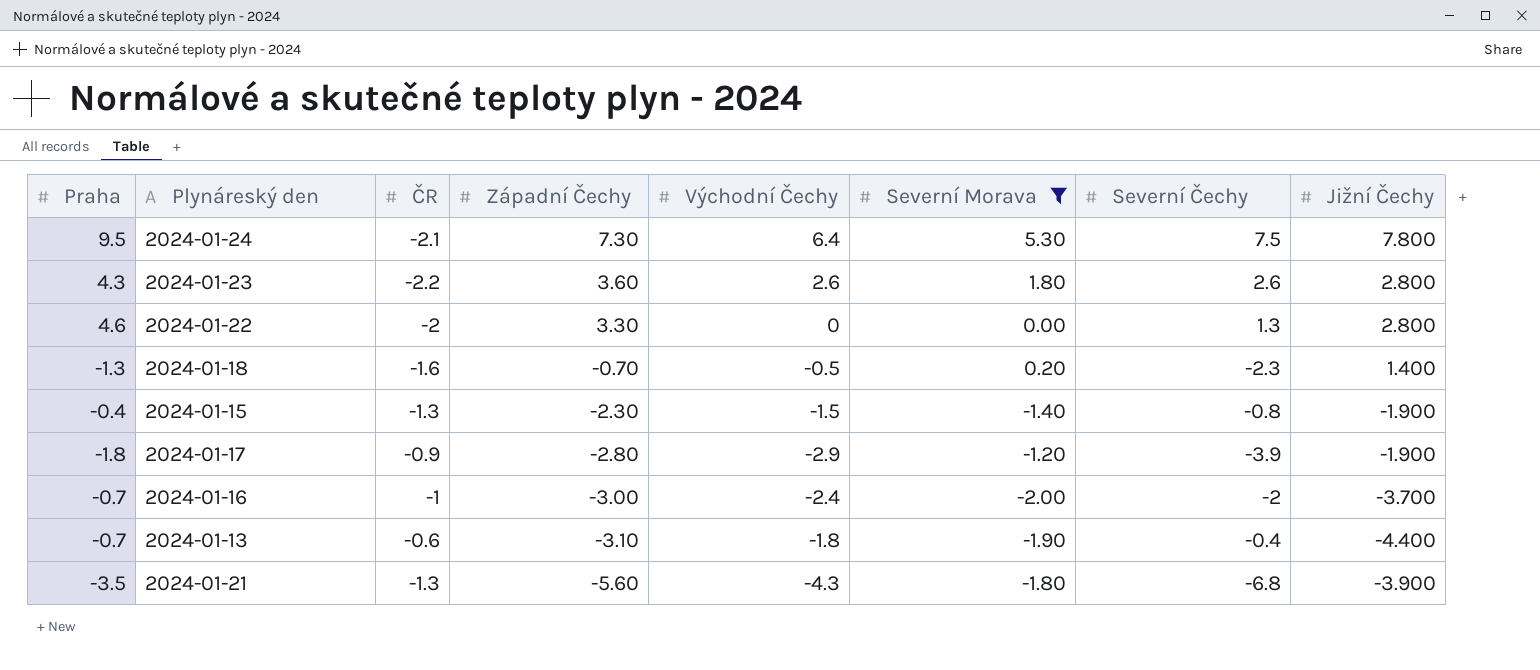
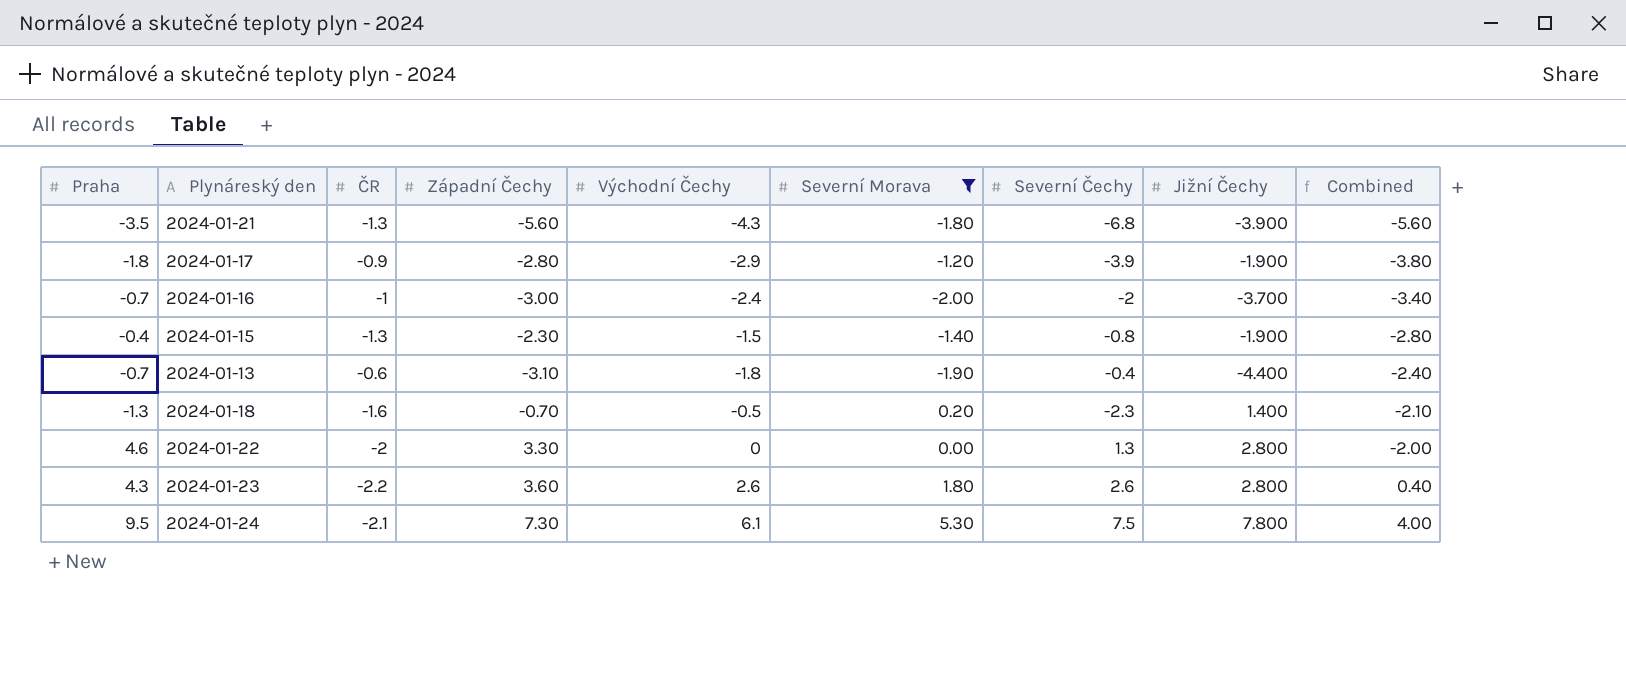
row order: Západní Čechy descending -> Combined ascending
column Combined | formula: none -> [ČR] + [Východní Čechy]
2024-01-24 | Východní Čechy: 6.4 -> 6.1

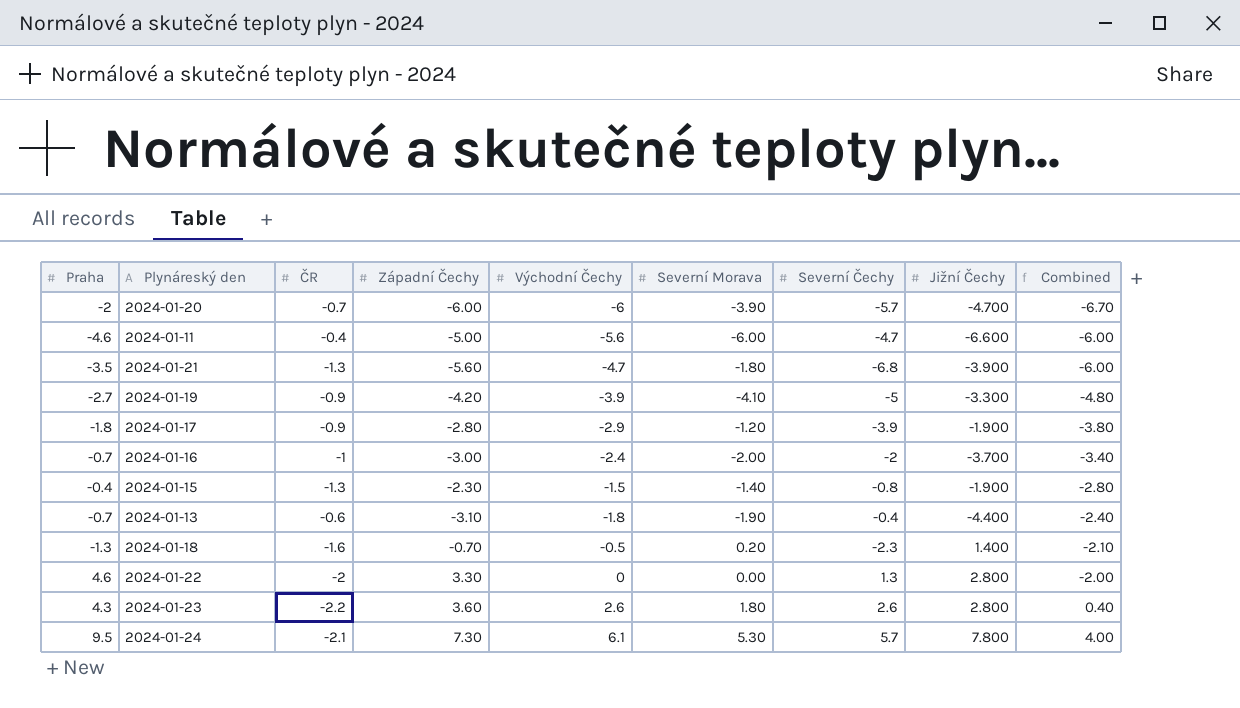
filter: Severní Morava >= -2.00 -> none
2024-01-21 | Východní Čechy: -4.3 -> -4.7
2024-01-21 | Combined: -5.60 -> -6.00
2024-01-24 | Severní Čechy: 7.5 -> 5.7

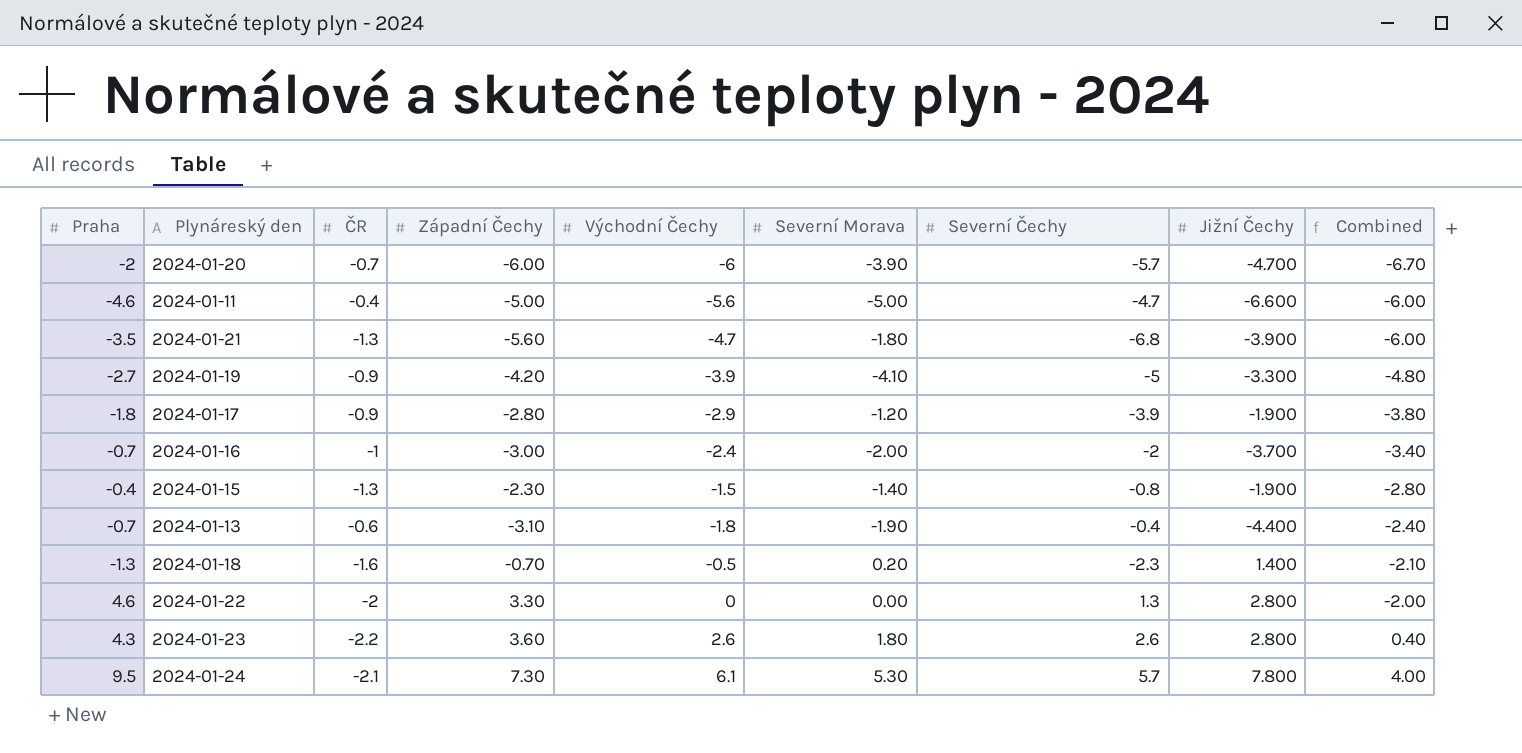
2024-01-11 | Severní Morava: -6.00 -> -5.00

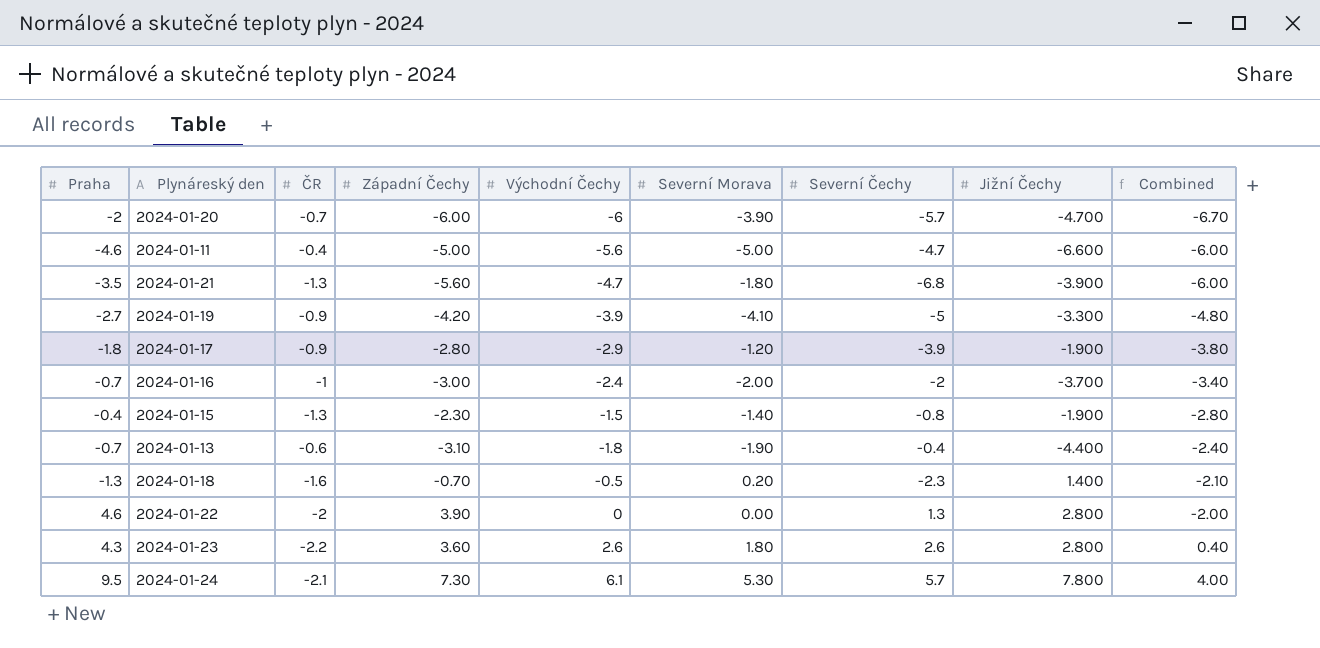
2024-01-22 | Západní Čechy: 3.30 -> 3.90

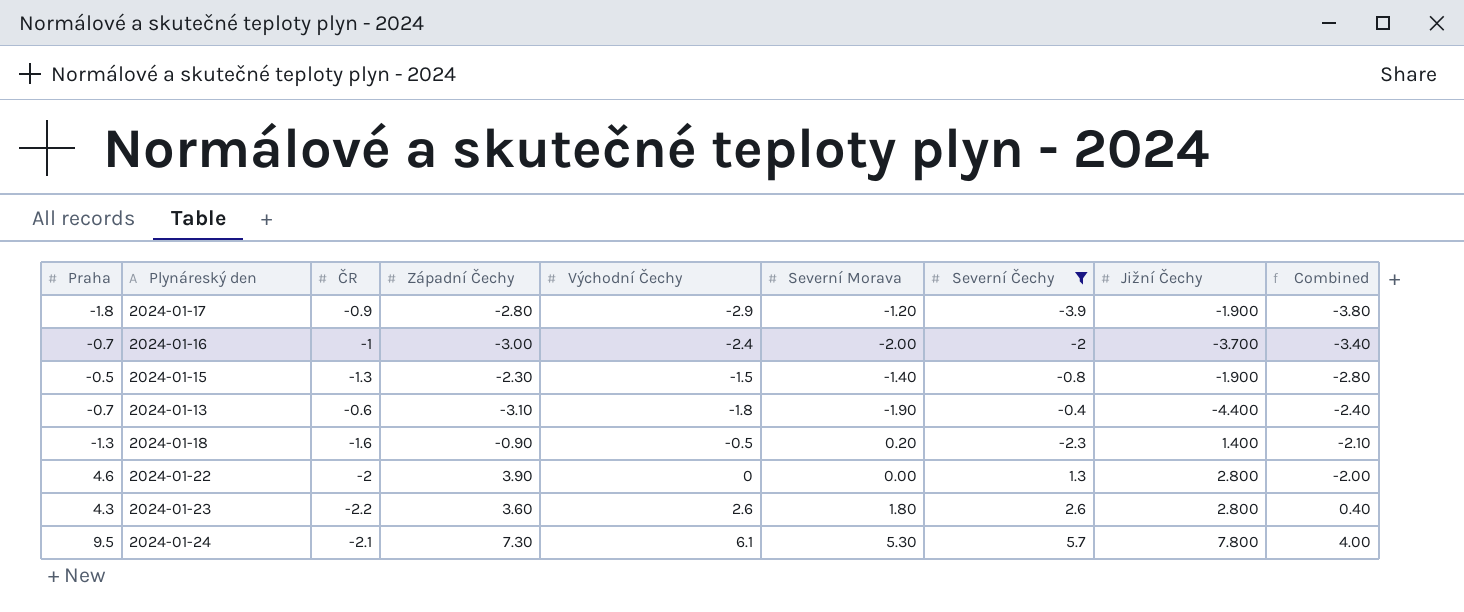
filter: none -> Severní Čechy >= -3.9
2024-01-15 | Praha: -0.4 -> -0.5
2024-01-18 | Západní Čechy: -0.70 -> -0.90

